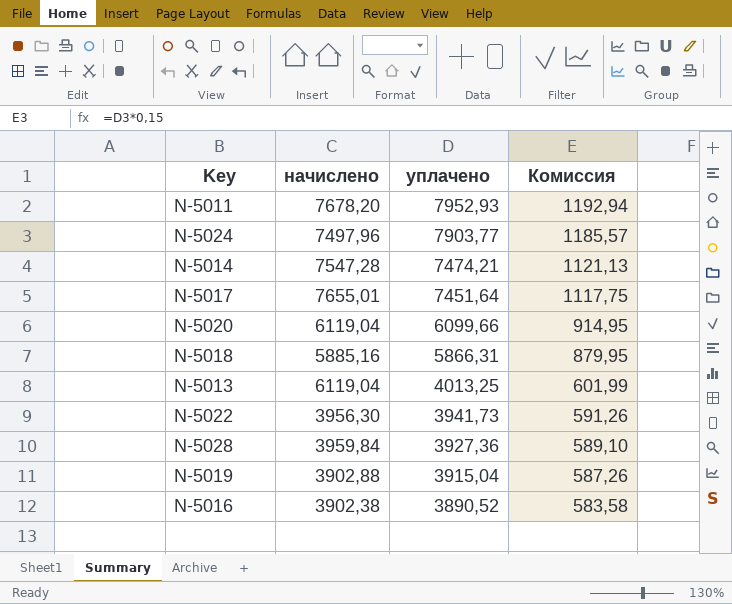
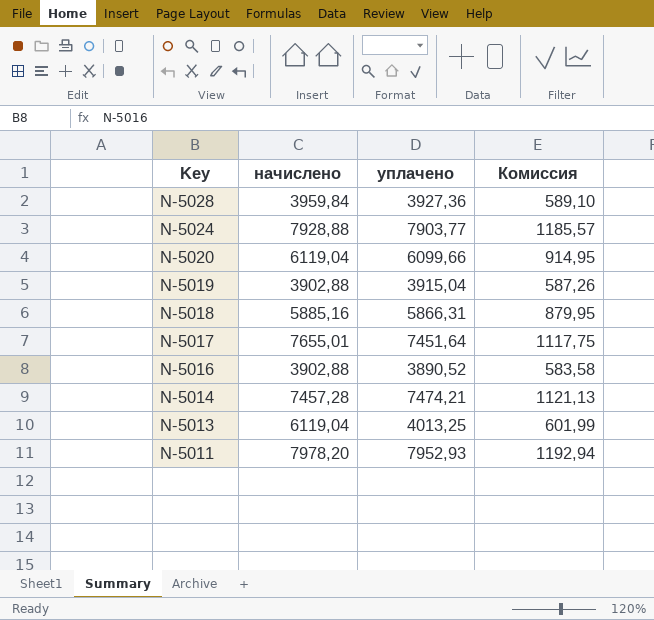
row order: уплачено descending -> Key descending
row N-5022: 3956,30 | 3941,73 | 591,26 -> none
N-5024 | начислено: 7497,96 -> 7928,88
N-5016 | начислено: 3902,38 -> 3902,88
N-5014 | начислено: 7547,28 -> 7457,28
N-5011 | начислено: 7678,20 -> 7978,20

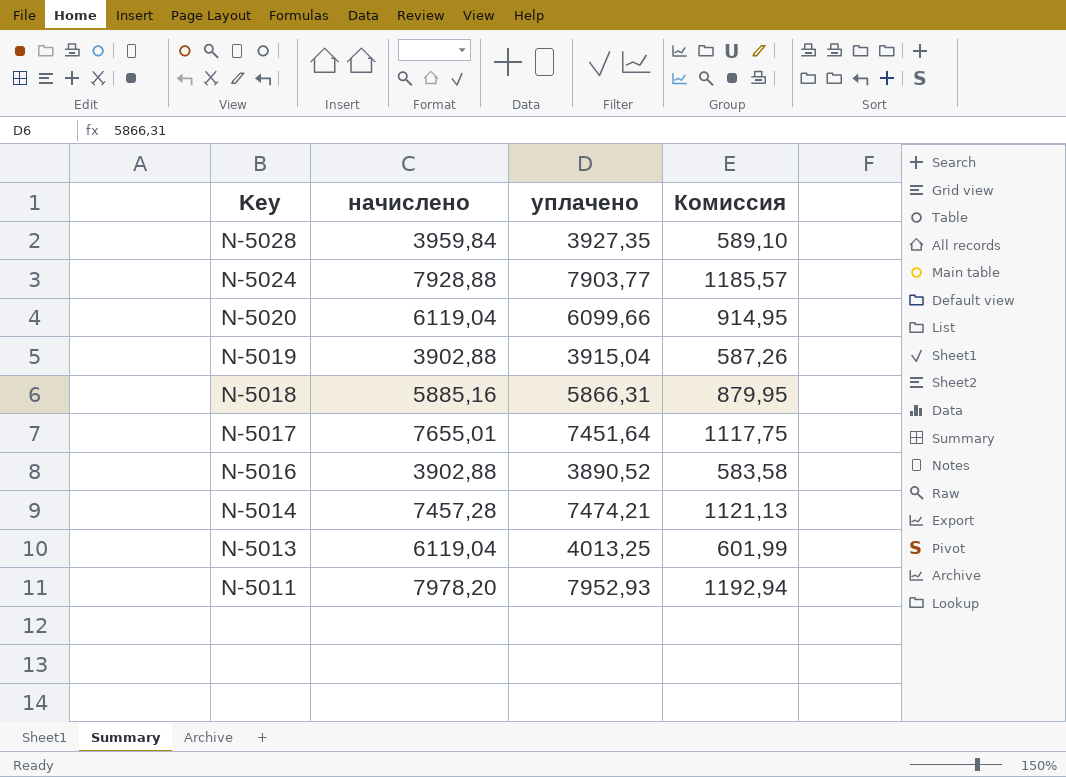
N-5028 | уплачено: 3927,36 -> 3927,35

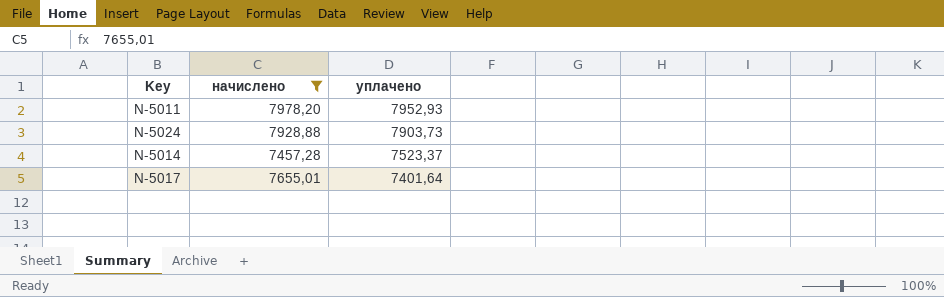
filter: none -> начислено >= 7457,28
row order: Key descending -> уплачено descending
column Комиссия | formula: [уплачено] * 0,15 -> none
N-5024 | уплачено: 7903,77 -> 7903,73
N-5014 | уплачено: 7474,21 -> 7523,37
N-5017 | уплачено: 7451,64 -> 7401,64

